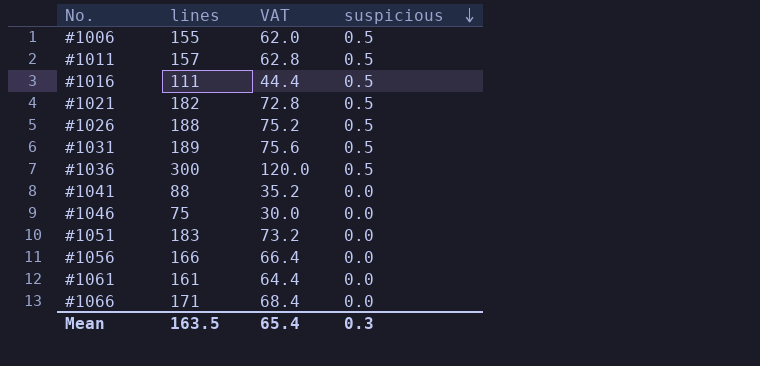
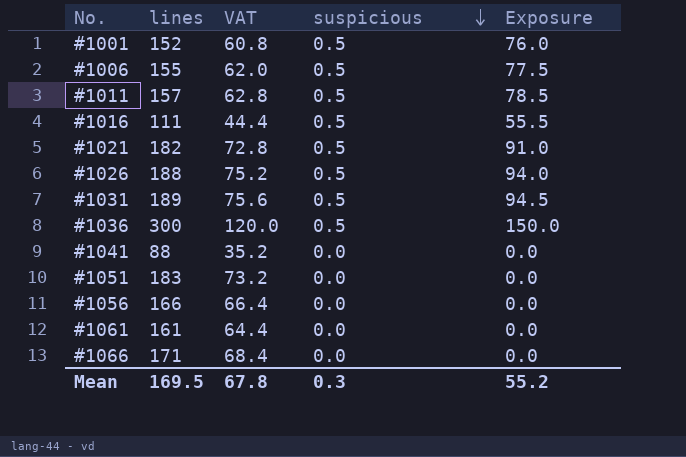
column Exposure | formula: none -> [lines] * [suspicious]
row #1046: 75 | 30.0 | 0.0 -> none
row #1001: none -> 152 | 60.8 | 0.5 | 76.0
Mean | lines: 163.5 -> 169.5
Mean | VAT: 65.4 -> 67.8

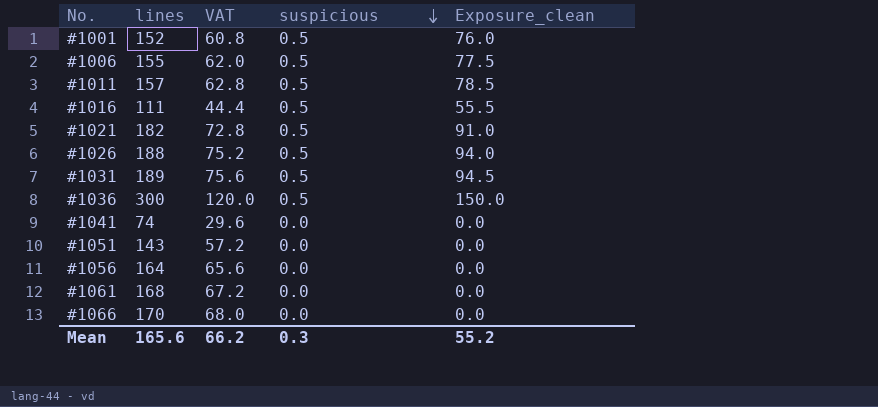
column name: Exposure -> Exposure_clean
#1041 | lines: 88 -> 74
#1041 | VAT: 35.2 -> 29.6
#1051 | lines: 183 -> 143
#1051 | VAT: 73.2 -> 57.2
#1056 | lines: 166 -> 164
#1056 | VAT: 66.4 -> 65.6
#1061 | lines: 161 -> 168
#1061 | VAT: 64.4 -> 67.2
#1066 | lines: 171 -> 170
#1066 | VAT: 68.4 -> 68.0
Mean | lines: 169.5 -> 165.6
Mean | VAT: 67.8 -> 66.2

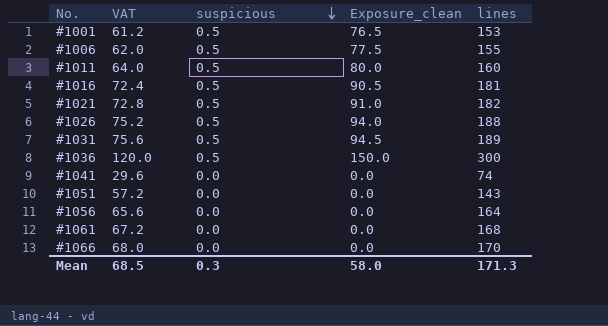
column lines | position: 2 -> 5
#1001 | VAT: 60.8 -> 61.2
#1001 | Exposure_clean: 76.0 -> 76.5
#1001 | lines: 152 -> 153
#1011 | VAT: 62.8 -> 64.0
#1011 | Exposure_clean: 78.5 -> 80.0
#1011 | lines: 157 -> 160
#1016 | VAT: 44.4 -> 72.4
#1016 | Exposure_clean: 55.5 -> 90.5
#1016 | lines: 111 -> 181
Mean | VAT: 66.2 -> 68.5
Mean | Exposure_clean: 55.2 -> 58.0
Mean | lines: 165.6 -> 171.3

